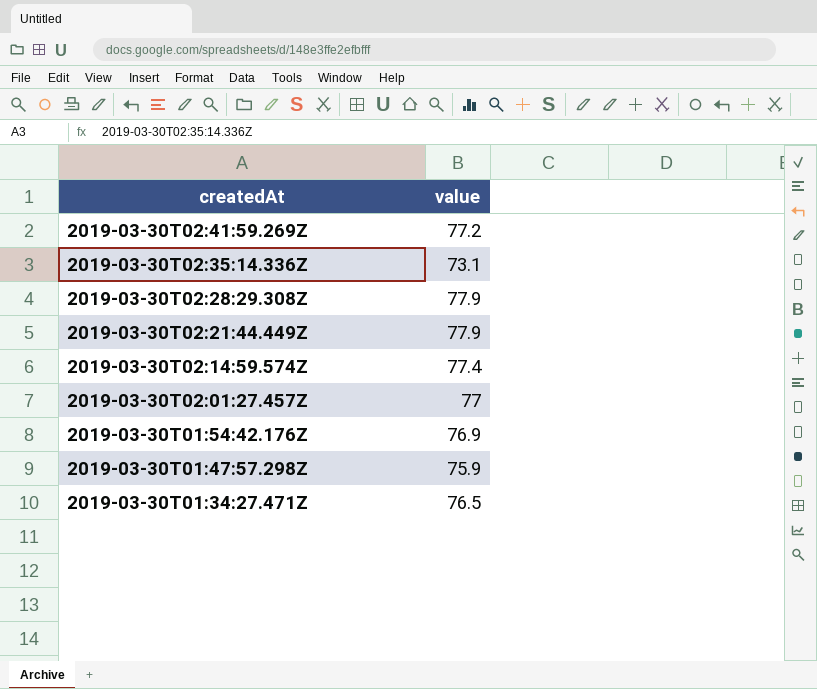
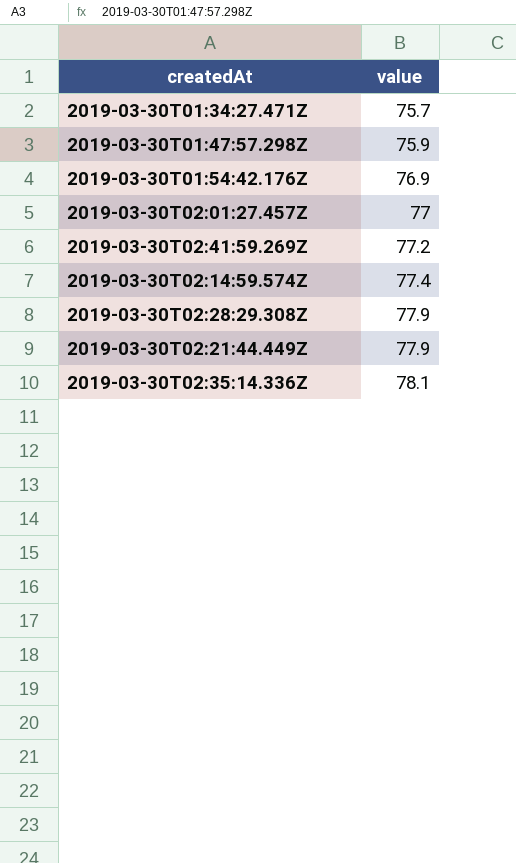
row order: createdAt descending -> value ascending
2019-03-30T01:34:27.471Z | value: 76.5 -> 75.7
2019-03-30T02:35:14.336Z | value: 73.1 -> 78.1

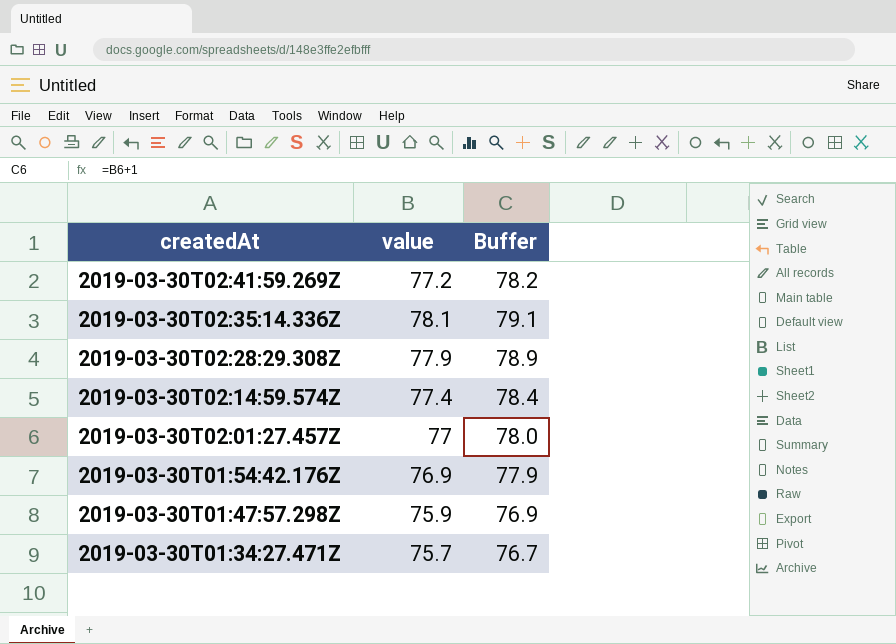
row order: value ascending -> createdAt descending
column Buffer | formula: none -> [value] + 1
row 2019-03-30T02:21:44.449Z: 77.9 -> none

